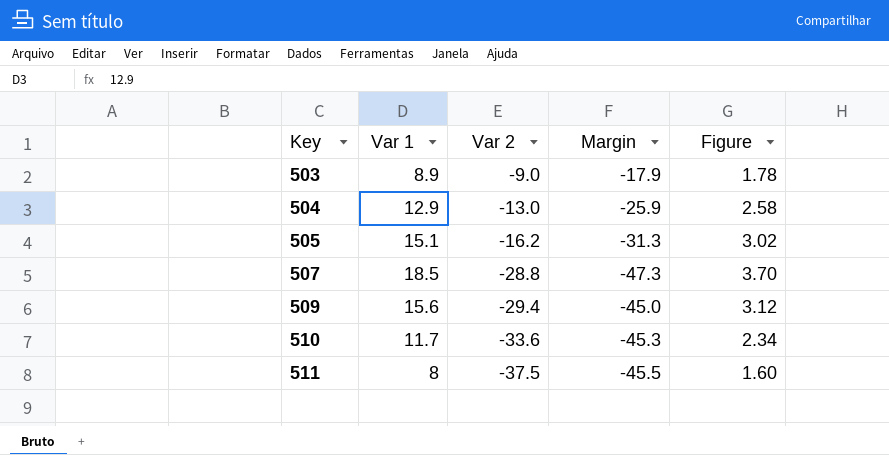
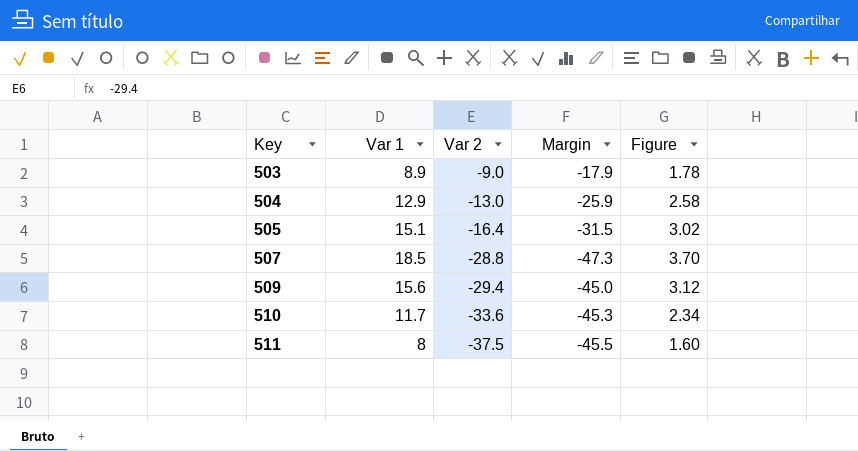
505 | Var 2: -16.2 -> -16.4
505 | Margin: -31.3 -> -31.5

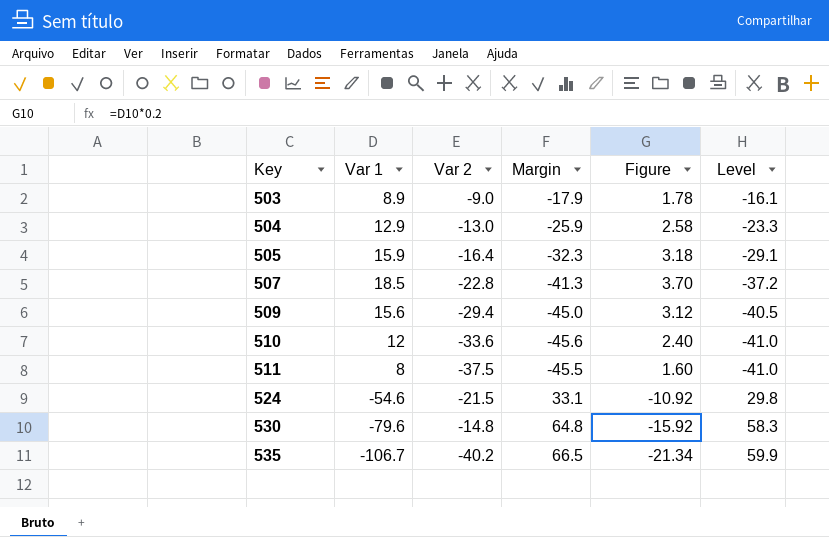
column Level | formula: none -> [Margin] * 0.9
505 | Var 1: 15.1 -> 15.9
505 | Margin: -31.5 -> -32.3
505 | Figure: 3.02 -> 3.18
507 | Var 2: -28.8 -> -22.8
507 | Margin: -47.3 -> -41.3
510 | Var 1: 11.7 -> 12
510 | Margin: -45.3 -> -45.6
510 | Figure: 2.34 -> 2.40
row 524: none -> -54.6 | -21.5 | 33.1 | -10.92 | 29.8
row 530: none -> -79.6 | -14.8 | 64.8 | -15.92 | 58.3
row 535: none -> -106.7 | -40.2 | 66.5 | -21.34 | 59.9

